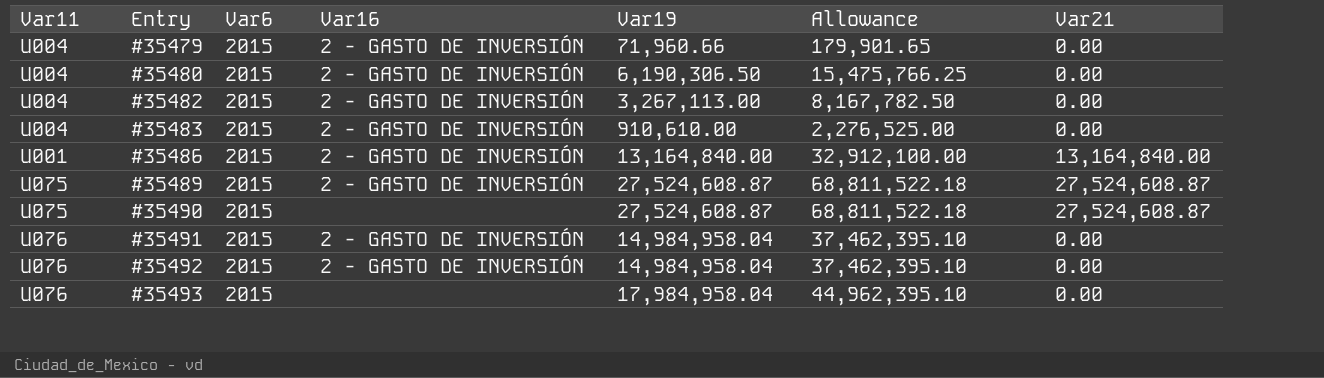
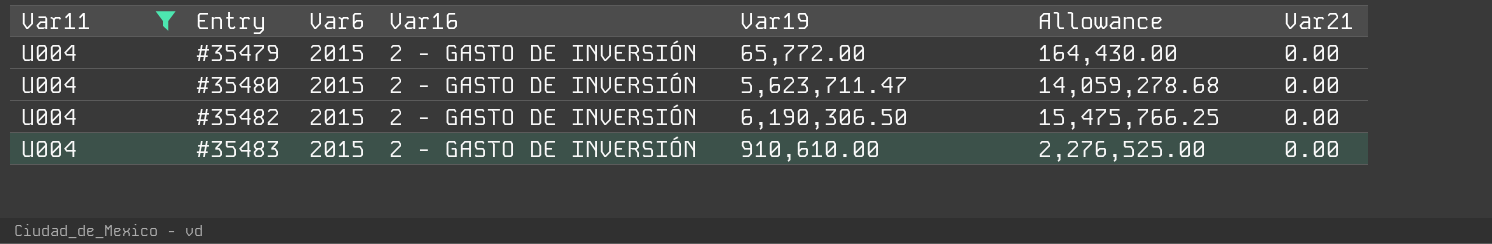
filter: none -> Var11 = U004
#35479 | Var19: 71,960.66 -> 65,772.00
#35479 | Allowance: 179,901.65 -> 164,430.00
#35480 | Var19: 6,190,306.50 -> 5,623,711.47
#35480 | Allowance: 15,475,766.25 -> 14,059,278.68
#35482 | Var19: 3,267,113.00 -> 6,190,306.50
#35482 | Allowance: 8,167,782.50 -> 15,475,766.25

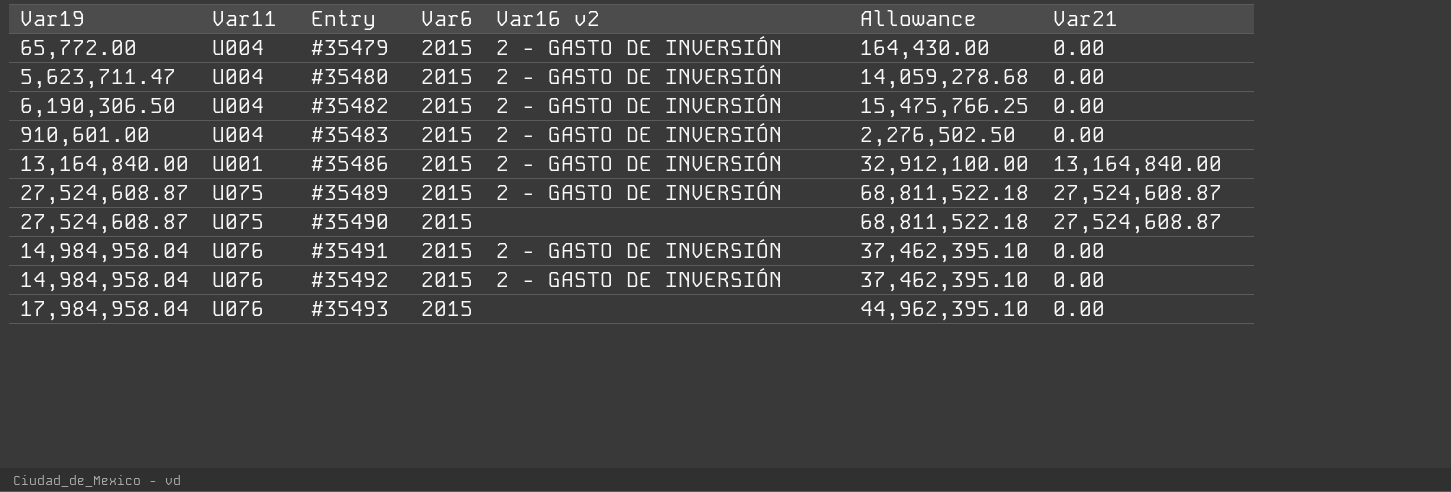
filter: Var11 = U004 -> none
column Var19 | position: 5 -> 1
column name: Var16 -> Var16 v2
#35483 | Var19: 910,610.00 -> 910,601.00
#35483 | Allowance: 2,276,525.00 -> 2,276,502.50

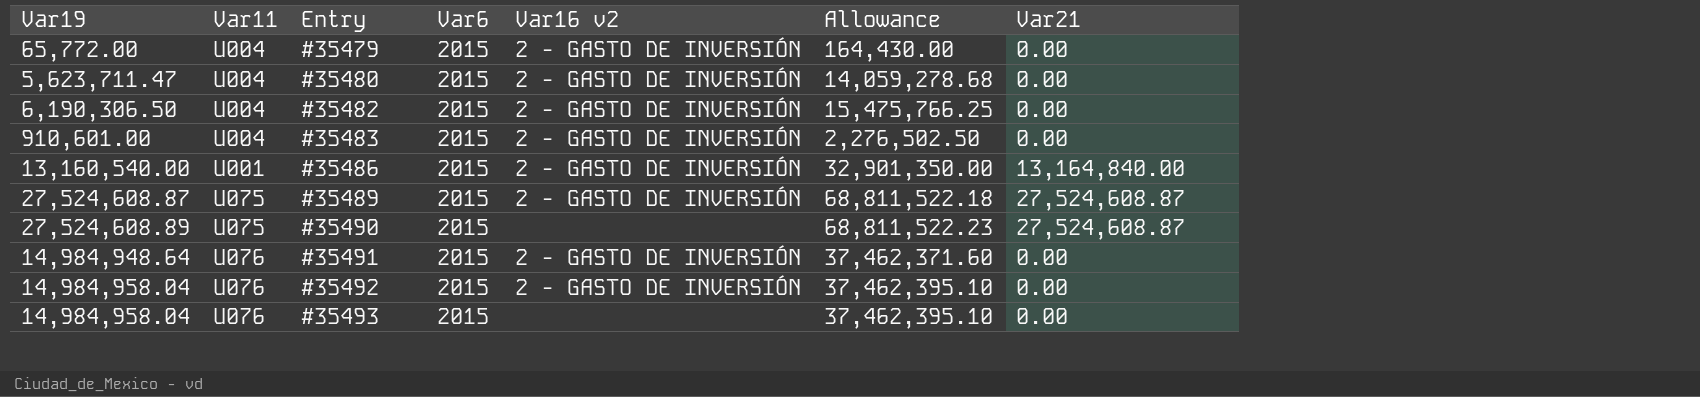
#35486 | Var19: 13,164,840.00 -> 13,160,540.00
#35486 | Allowance: 32,912,100.00 -> 32,901,350.00
#35490 | Var19: 27,524,608.87 -> 27,524,608.89
#35490 | Allowance: 68,811,522.18 -> 68,811,522.23
#35491 | Var19: 14,984,958.04 -> 14,984,948.64
#35491 | Allowance: 37,462,395.10 -> 37,462,371.60
#35493 | Var19: 17,984,958.04 -> 14,984,958.04
#35493 | Allowance: 44,962,395.10 -> 37,462,395.10

